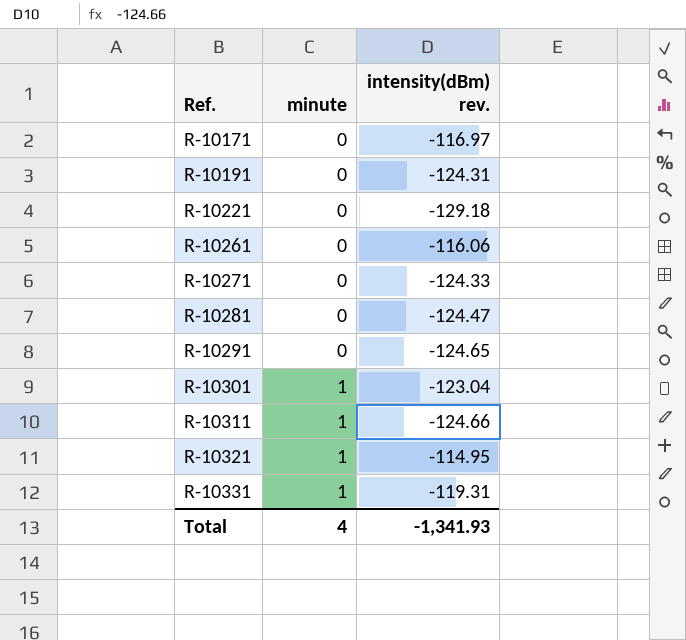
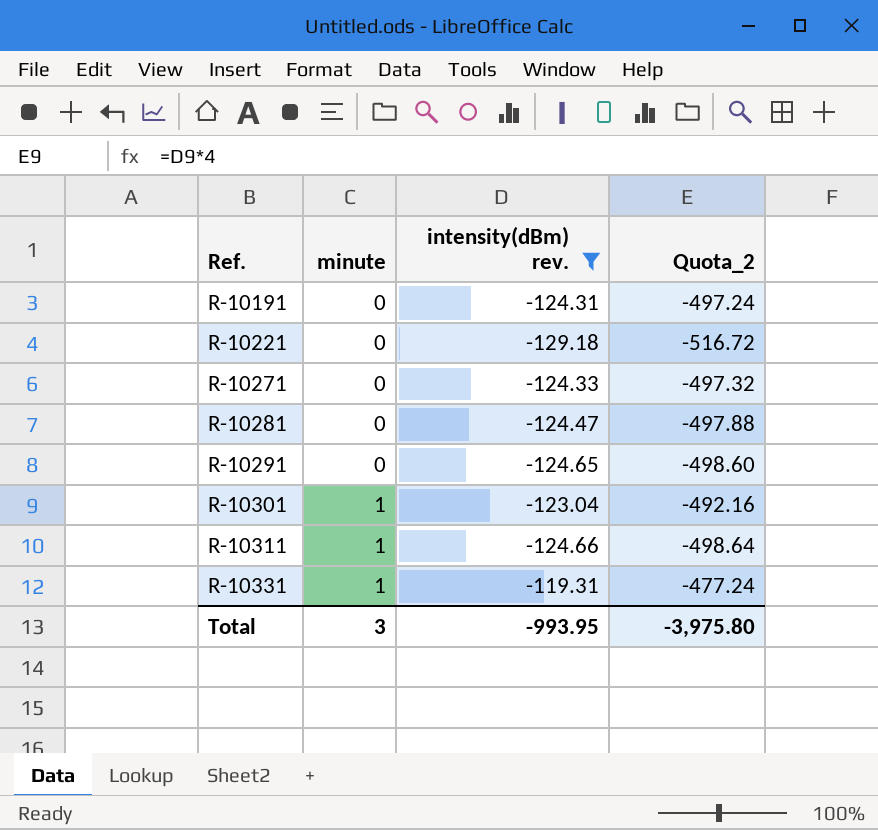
filter: none -> intensity(dBm) rev. <= -119.31
column Quota_2 | formula: none -> [intensity(dBm) rev.] * 4
Total | minute: 4 -> 3
Total | intensity(dBm) rev.: -1,341.93 -> -993.95

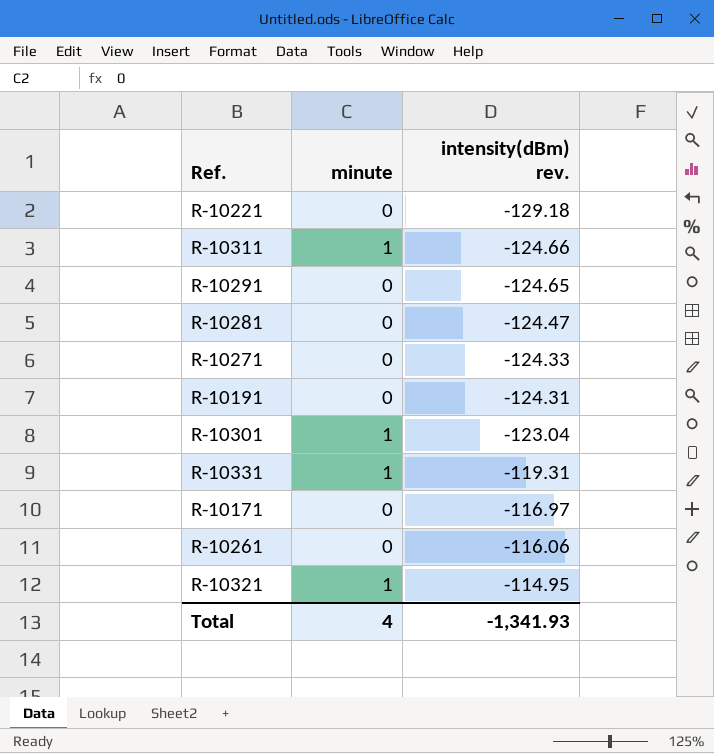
filter: intensity(dBm) rev. <= -119.31 -> none
row order: Ref. ascending -> intensity(dBm) rev. ascending
column Quota_2 | formula: [intensity(dBm) rev.] * 4 -> none
Total | minute: 3 -> 4
Total | intensity(dBm) rev.: -993.95 -> -1,341.93

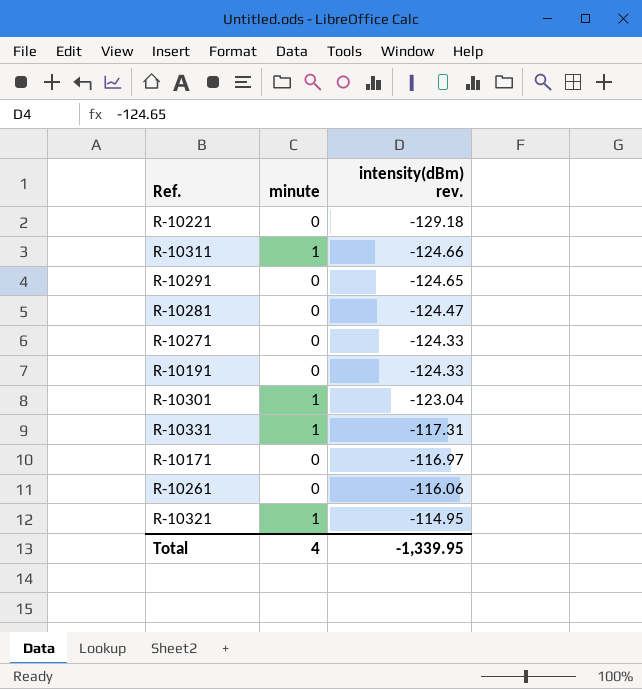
R-10191 | intensity(dBm) rev.: -124.31 -> -124.33
R-10331 | intensity(dBm) rev.: -119.31 -> -117.31
Total | intensity(dBm) rev.: -1,341.93 -> -1,339.95

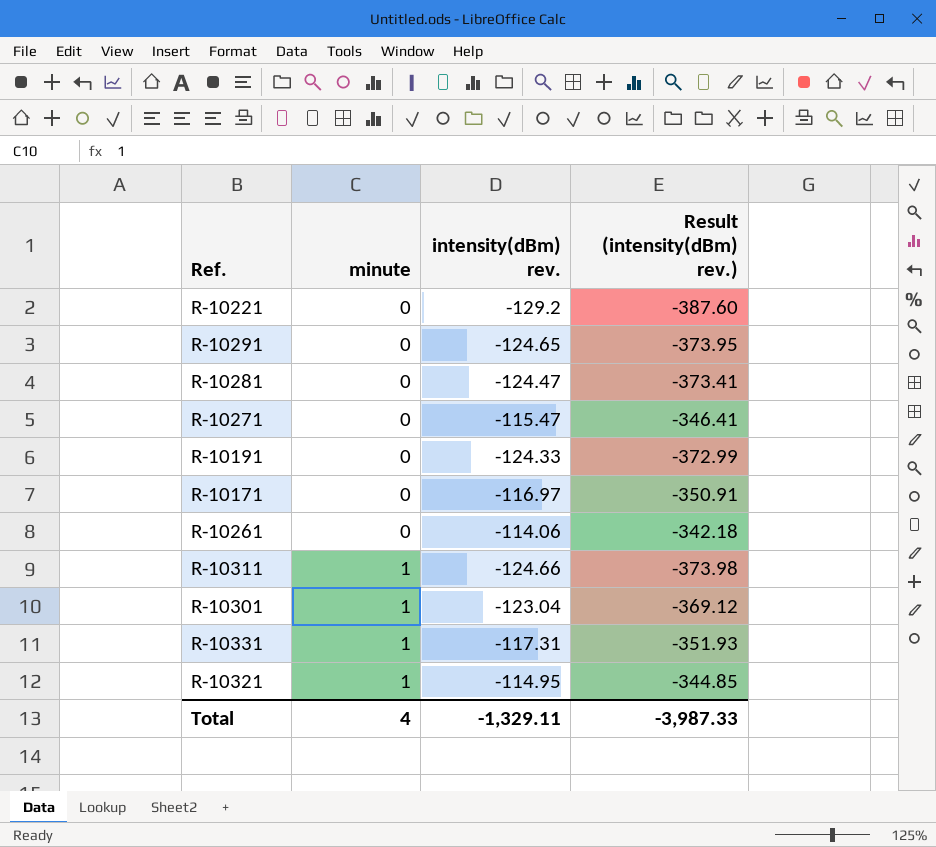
row order: intensity(dBm) rev. ascending -> minute ascending
column Result (intensity(dBm) rev.) | formula: none -> [intensity(dBm) rev.] * 3
R-10221 | intensity(dBm) rev.: -129.18 -> -129.2
R-10271 | intensity(dBm) rev.: -124.33 -> -115.47
R-10261 | intensity(dBm) rev.: -116.06 -> -114.06
Total | intensity(dBm) rev.: -1,339.95 -> -1,329.11

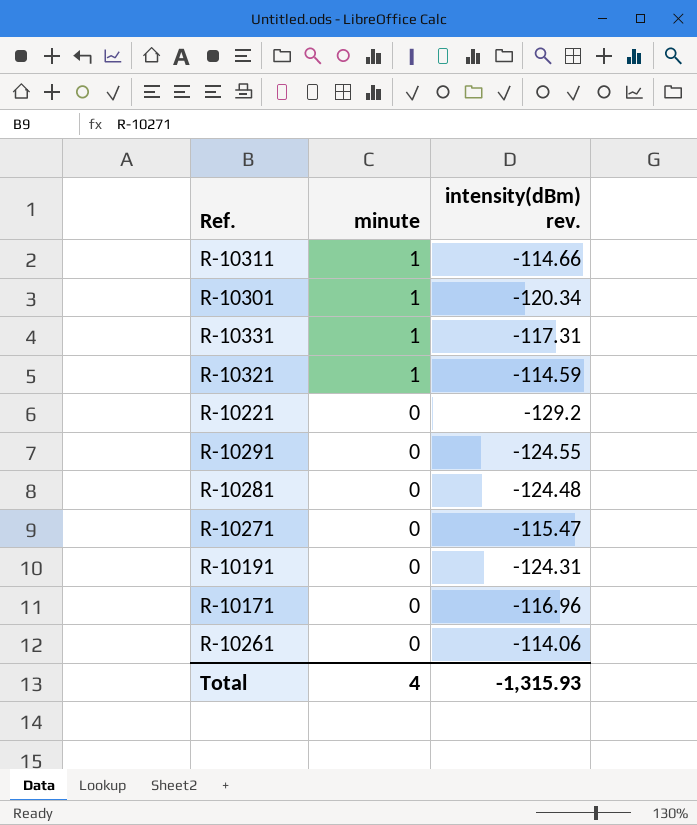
row order: minute ascending -> minute descending
column Result (intensity(dBm) rev.) | formula: [intensity(dBm) rev.] * 3 -> none
R-10311 | intensity(dBm) rev.: -124.66 -> -114.66
R-10301 | intensity(dBm) rev.: -123.04 -> -120.34
R-10321 | intensity(dBm) rev.: -114.95 -> -114.59
R-10291 | intensity(dBm) rev.: -124.65 -> -124.55
R-10281 | intensity(dBm) rev.: -124.47 -> -124.48
R-10191 | intensity(dBm) rev.: -124.33 -> -124.31
R-10171 | intensity(dBm) rev.: -116.97 -> -116.96
Total | intensity(dBm) rev.: -1,329.11 -> -1,315.93

